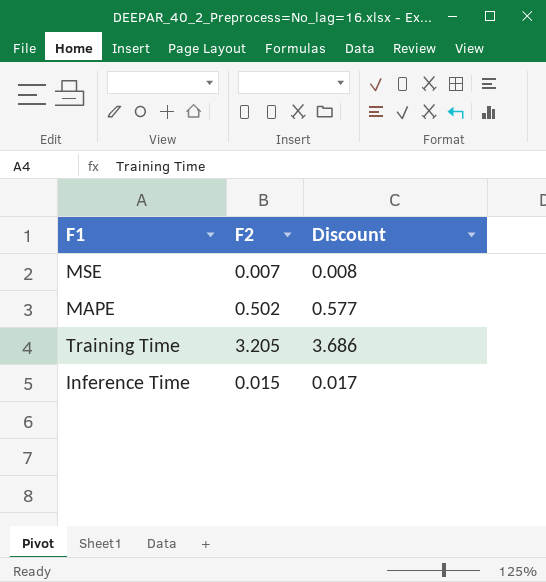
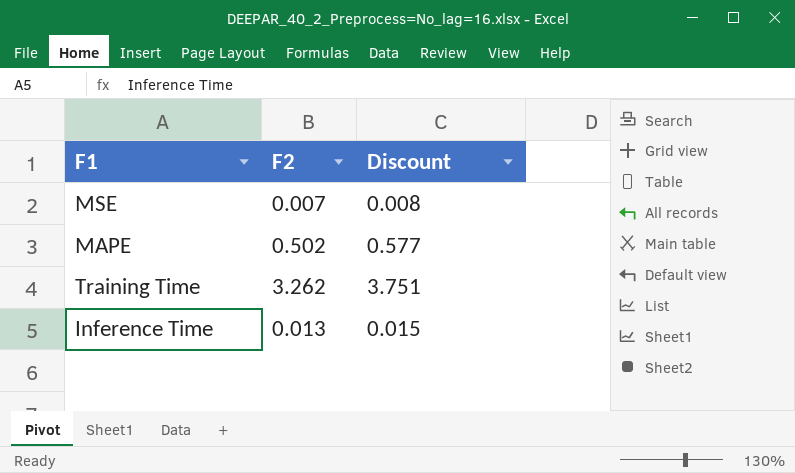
Training Time | F2: 3.205 -> 3.262
Training Time | Discount: 3.686 -> 3.751
Inference Time | F2: 0.015 -> 0.013
Inference Time | Discount: 0.017 -> 0.015

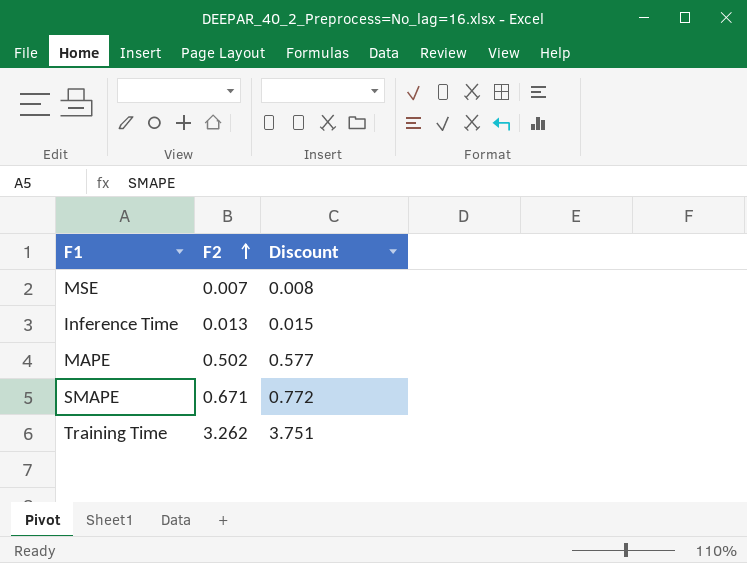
row order: none -> F2 ascending
row SMAPE: none -> 0.671 | 0.772

